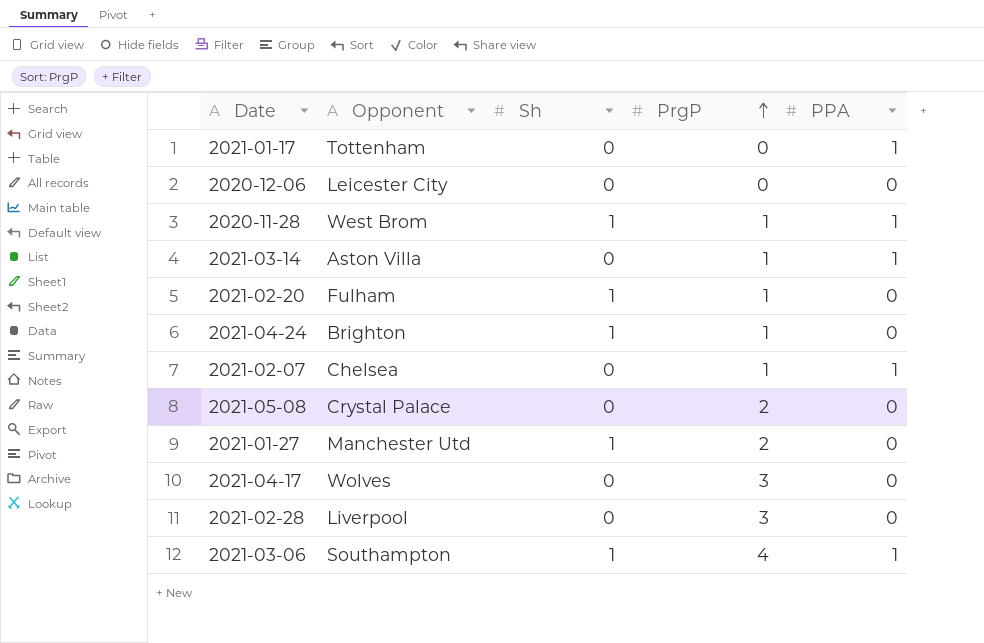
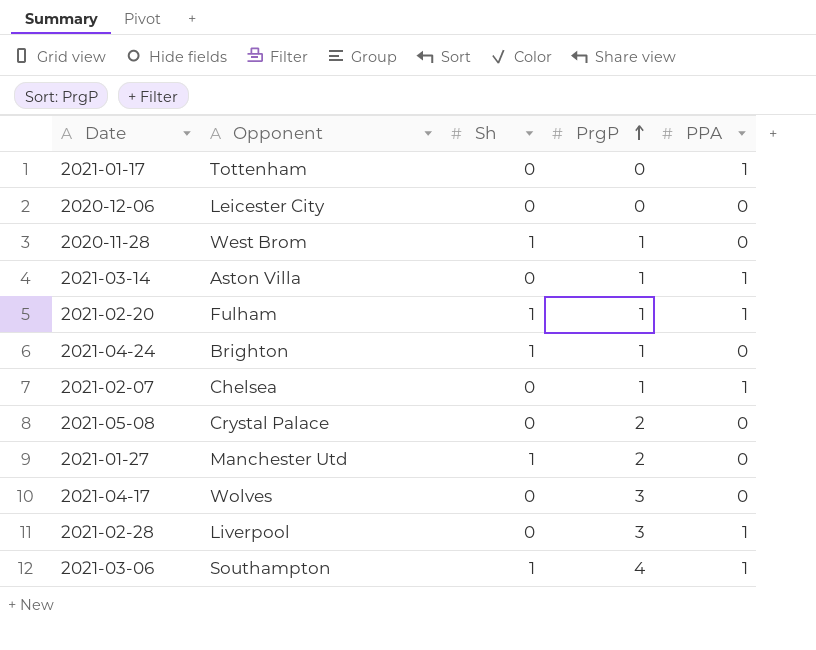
2020-11-28 | PPA: 1 -> 0
2021-02-20 | PPA: 0 -> 1
2021-02-28 | PPA: 0 -> 1

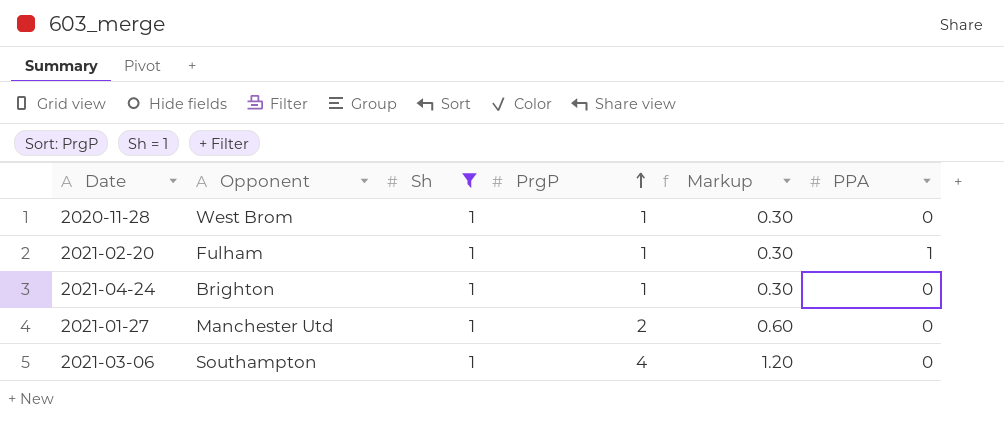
filter: none -> Sh = 1
column Markup | formula: none -> [PrgP] * 0.3
2021-03-06 | PPA: 1 -> 0

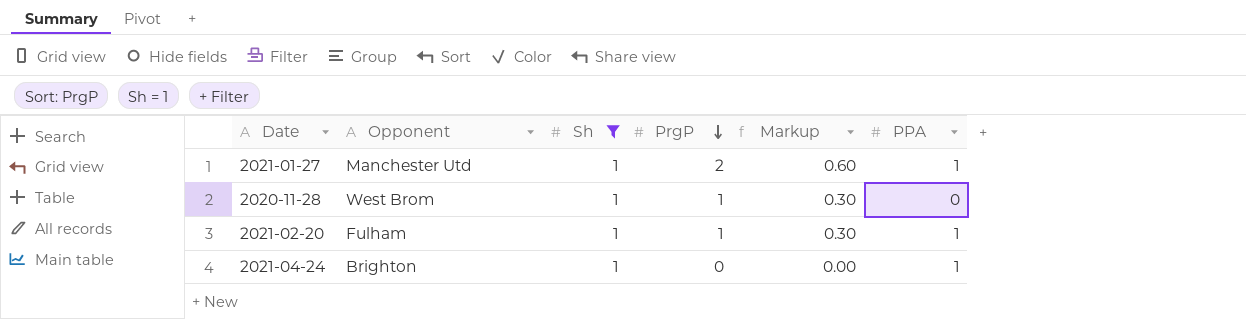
row order: PrgP ascending -> PrgP descending
row 2021-03-06: Southampton | 1 | 4 | 1.20 | 0 -> none
2021-01-27 | PPA: 0 -> 1
2021-04-24 | PrgP: 1 -> 0
2021-04-24 | Markup: 0.30 -> 0.00
2021-04-24 | PPA: 0 -> 1

